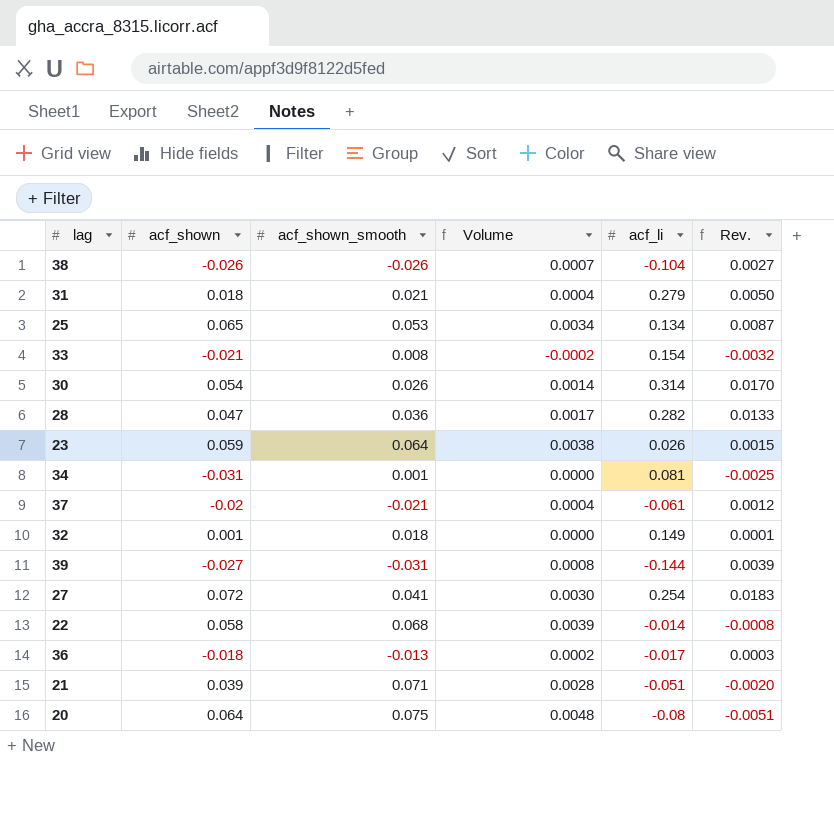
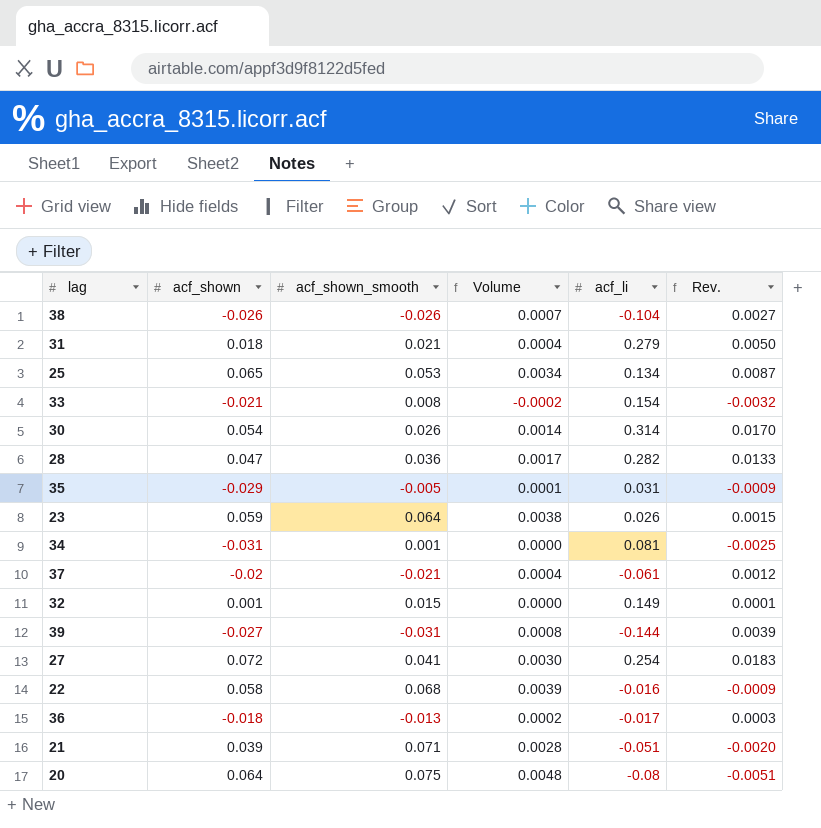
row 35: none -> -0.029 | -0.005 | 0.0001 | 0.031 | -0.0009
32 | acf_shown_smooth: 0.018 -> 0.015
22 | acf_li: -0.014 -> -0.016
22 | Rev.: -0.0008 -> -0.0009

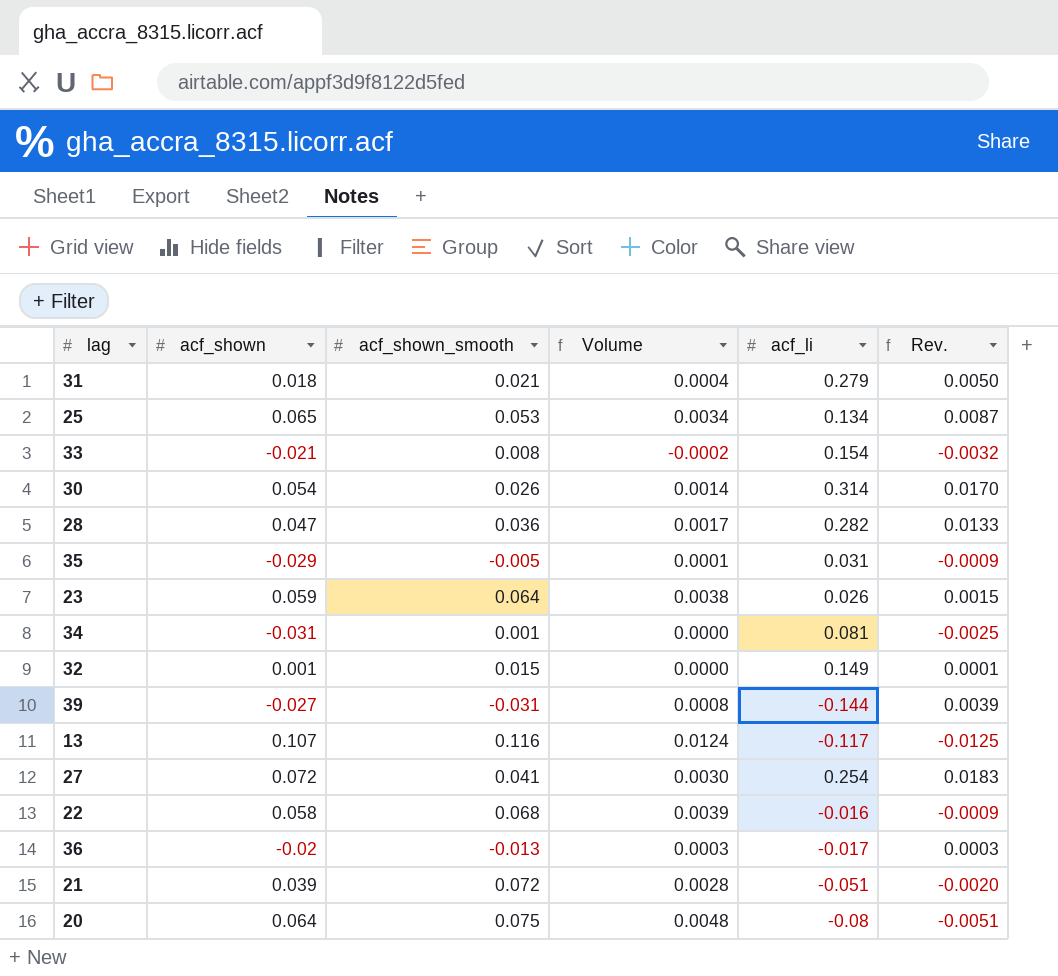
row 38: -0.026 | -0.026 | 0.0007 | -0.104 | 0.0027 -> none
row 37: -0.02 | -0.021 | 0.0004 | -0.061 | 0.0012 -> none
row 13: none -> 0.107 | 0.116 | 0.0124 | -0.117 | -0.0125
36 | acf_shown: -0.018 -> -0.02
36 | Volume: 0.0002 -> 0.0003
21 | acf_shown_smooth: 0.071 -> 0.072

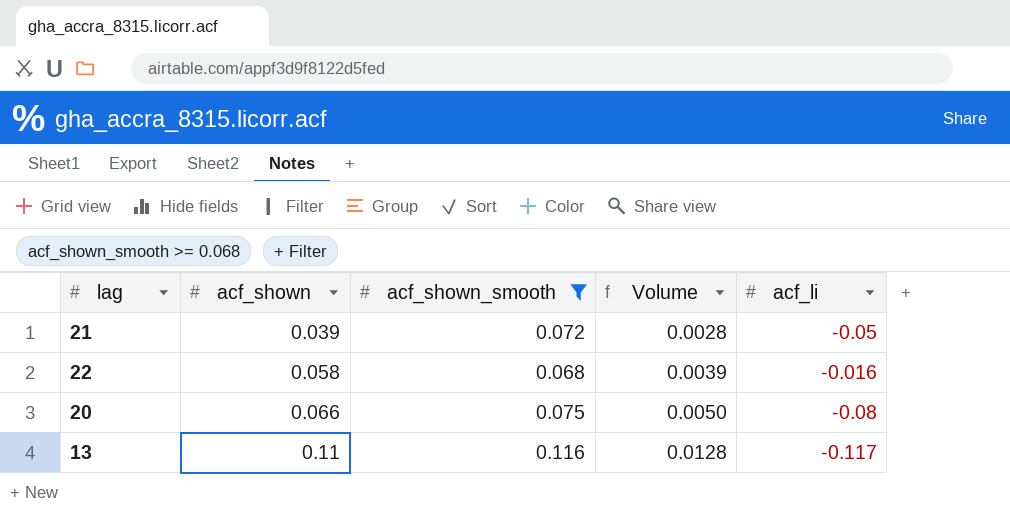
filter: none -> acf_shown_smooth >= 0.068
row order: none -> acf_shown ascending
column Rev. | formula: [acf_shown] * [acf_li] -> none
21 | acf_li: -0.051 -> -0.05
20 | acf_shown: 0.064 -> 0.066
20 | Volume: 0.0048 -> 0.0050
13 | acf_shown: 0.107 -> 0.11
13 | Volume: 0.0124 -> 0.0128

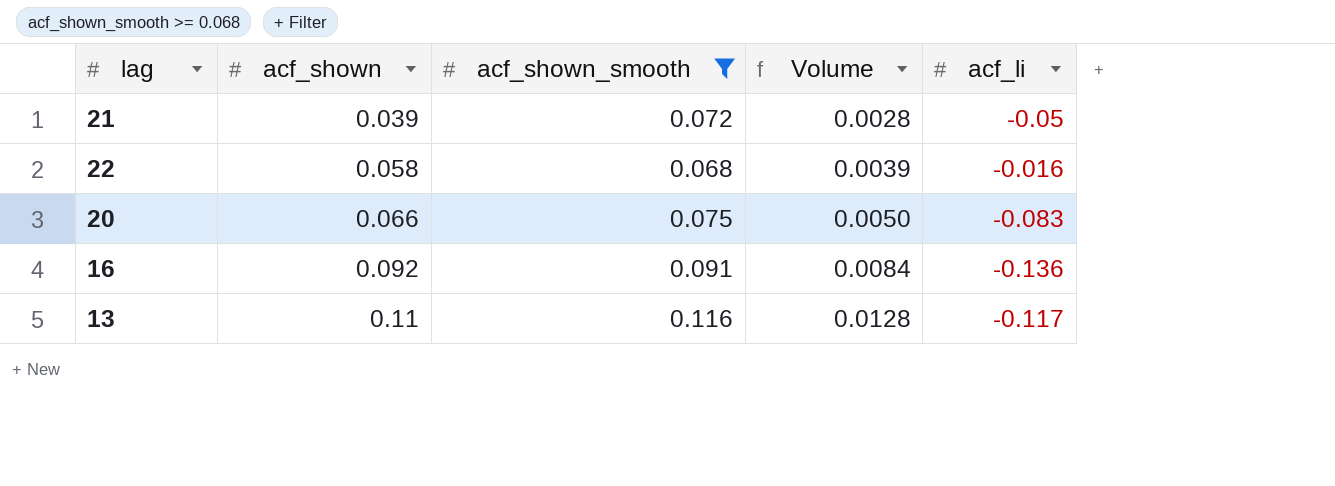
20 | acf_li: -0.08 -> -0.083
row 16: none -> 0.092 | 0.091 | 0.0084 | -0.136

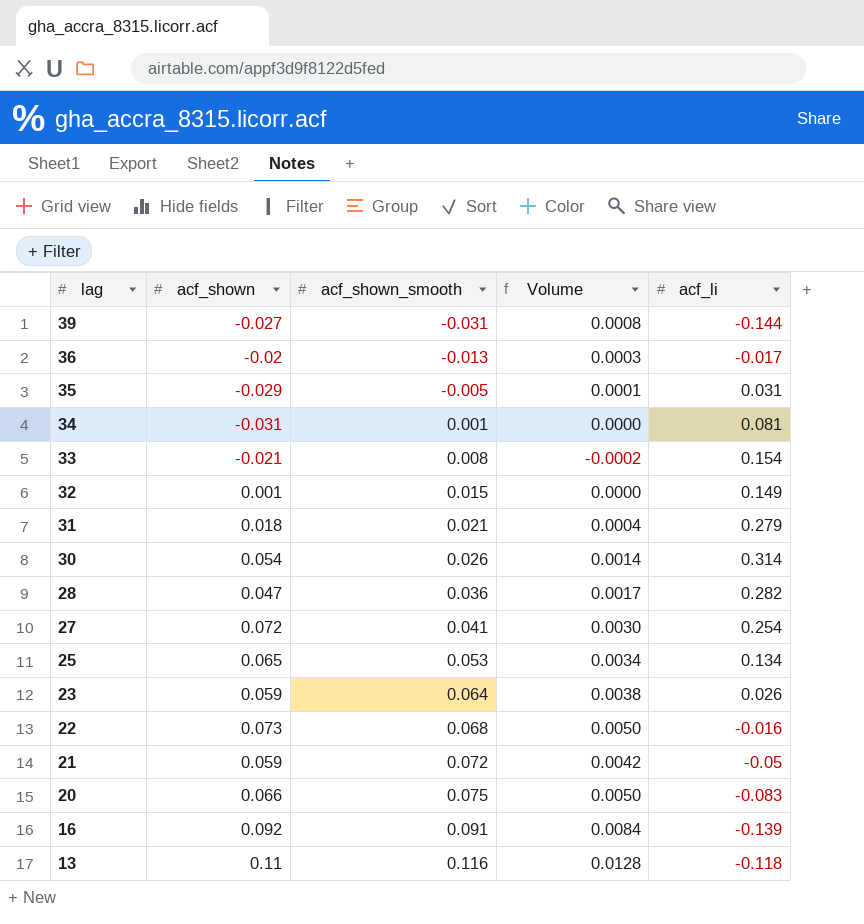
filter: acf_shown_smooth >= 0.068 -> none
row order: acf_shown ascending -> lag descending
22 | acf_shown: 0.058 -> 0.073
22 | Volume: 0.0039 -> 0.0050
21 | acf_shown: 0.039 -> 0.059
21 | Volume: 0.0028 -> 0.0042
16 | acf_li: -0.136 -> -0.139
13 | acf_li: -0.117 -> -0.118

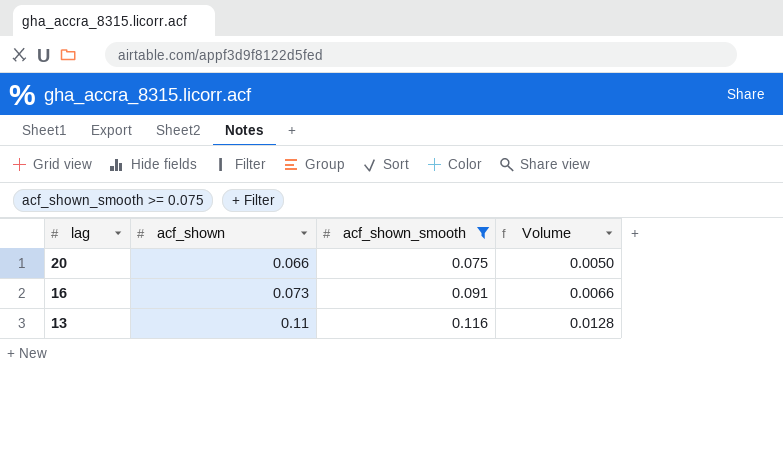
filter: none -> acf_shown_smooth >= 0.075
column acf_li | position: 5 -> none
16 | acf_shown: 0.092 -> 0.073
16 | Volume: 0.0084 -> 0.0066

